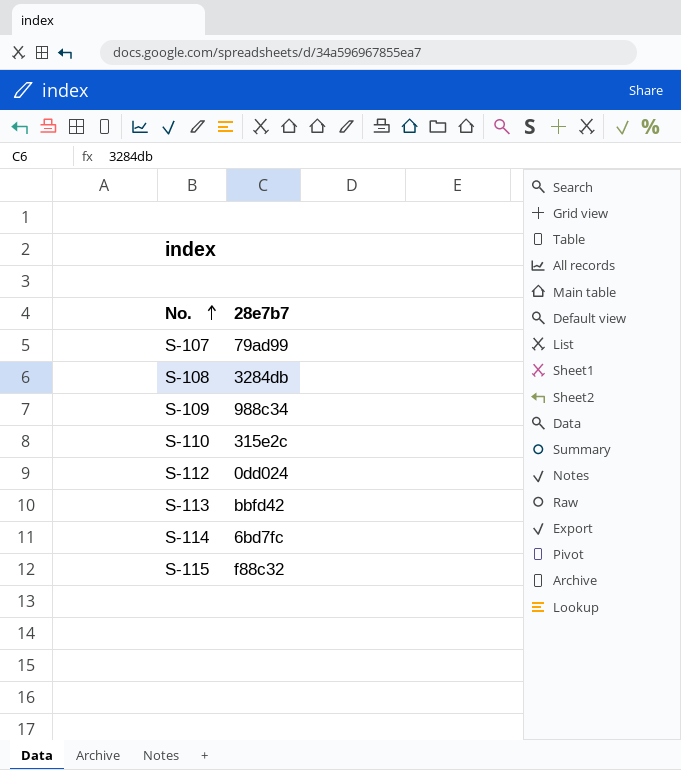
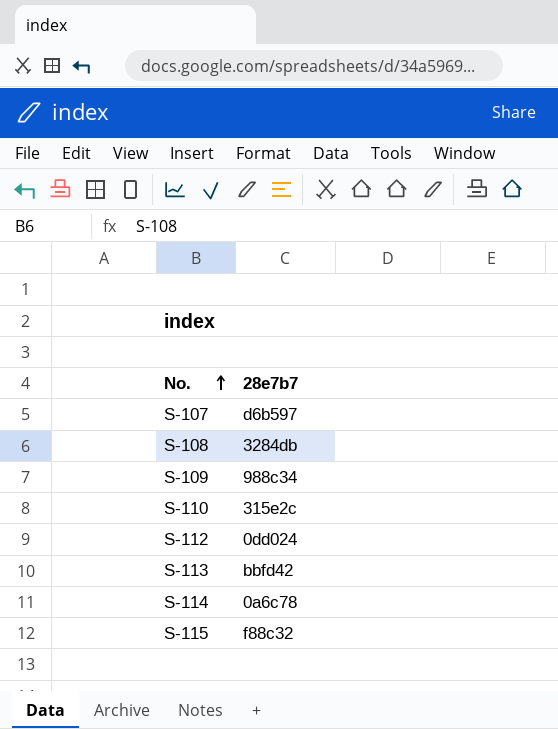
S-107 | 28e7b7: 79ad99 -> d6b597
S-114 | 28e7b7: 6bd7fc -> 0a6c78

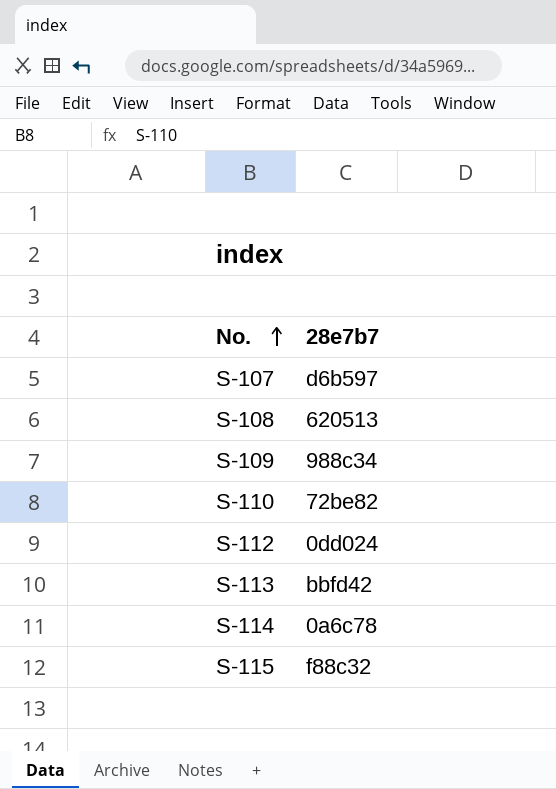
S-108 | 28e7b7: 3284db -> 620513
S-110 | 28e7b7: 315e2c -> 72be82

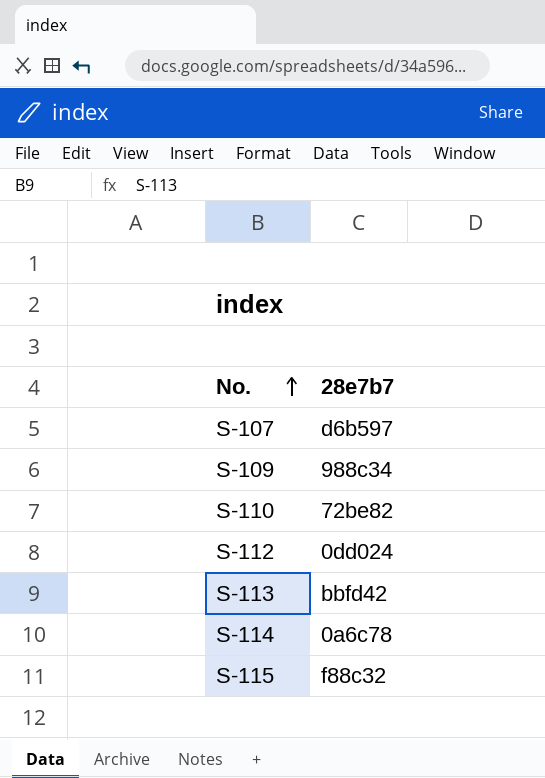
row S-108: 620513 -> none

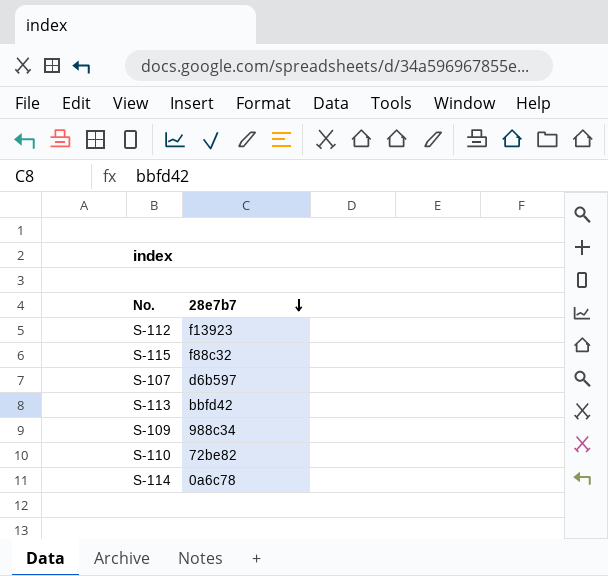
row order: No. ascending -> 28e7b7 descending
S-112 | 28e7b7: 0dd024 -> f13923

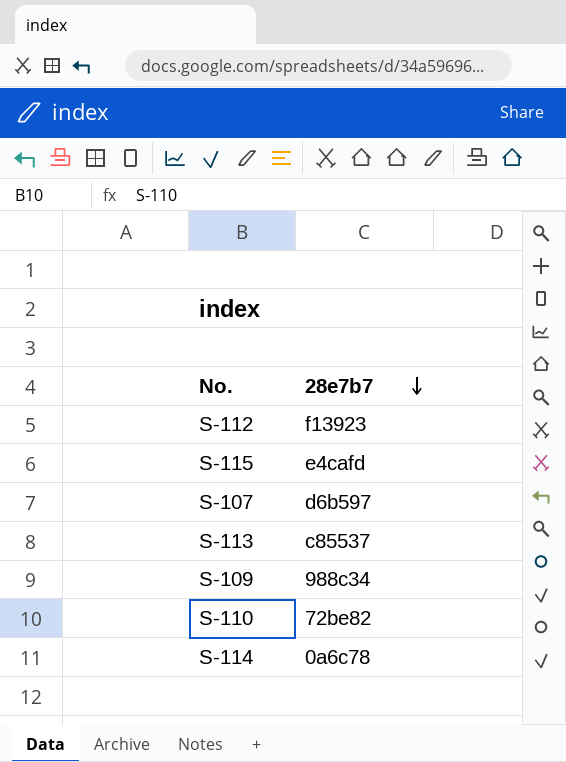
S-115 | 28e7b7: f88c32 -> e4cafd
S-113 | 28e7b7: bbfd42 -> c85537

